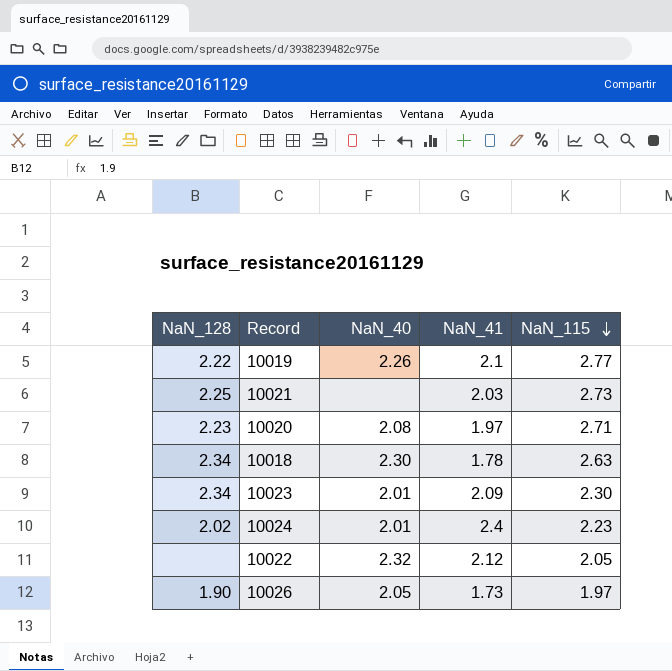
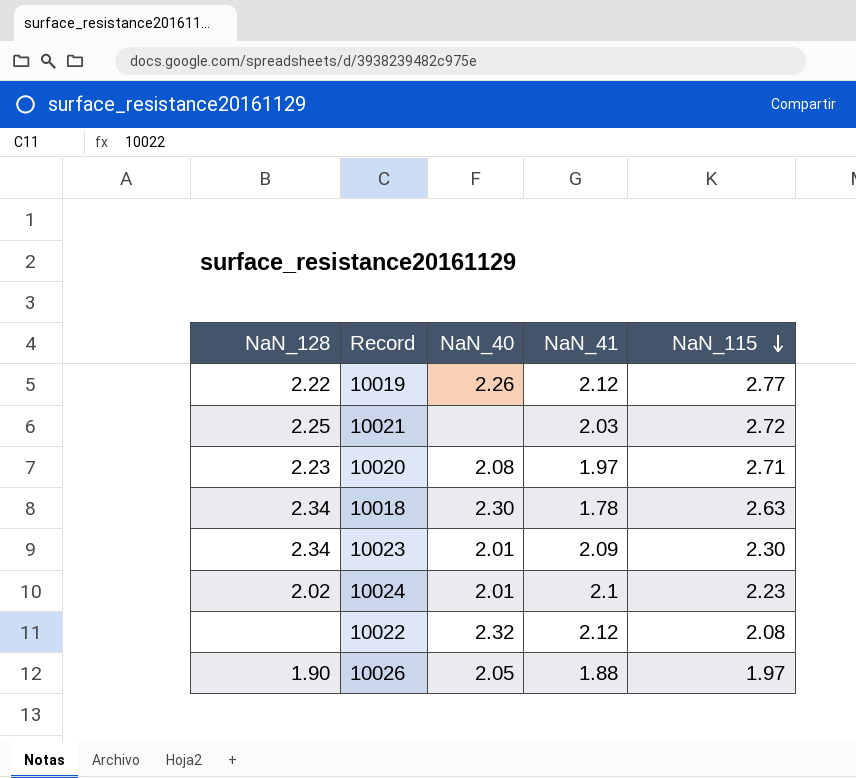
10019 | NaN_41: 2.1 -> 2.12
10021 | NaN_115: 2.73 -> 2.72
10024 | NaN_41: 2.4 -> 2.1
10022 | NaN_115: 2.05 -> 2.08
10026 | NaN_41: 1.73 -> 1.88

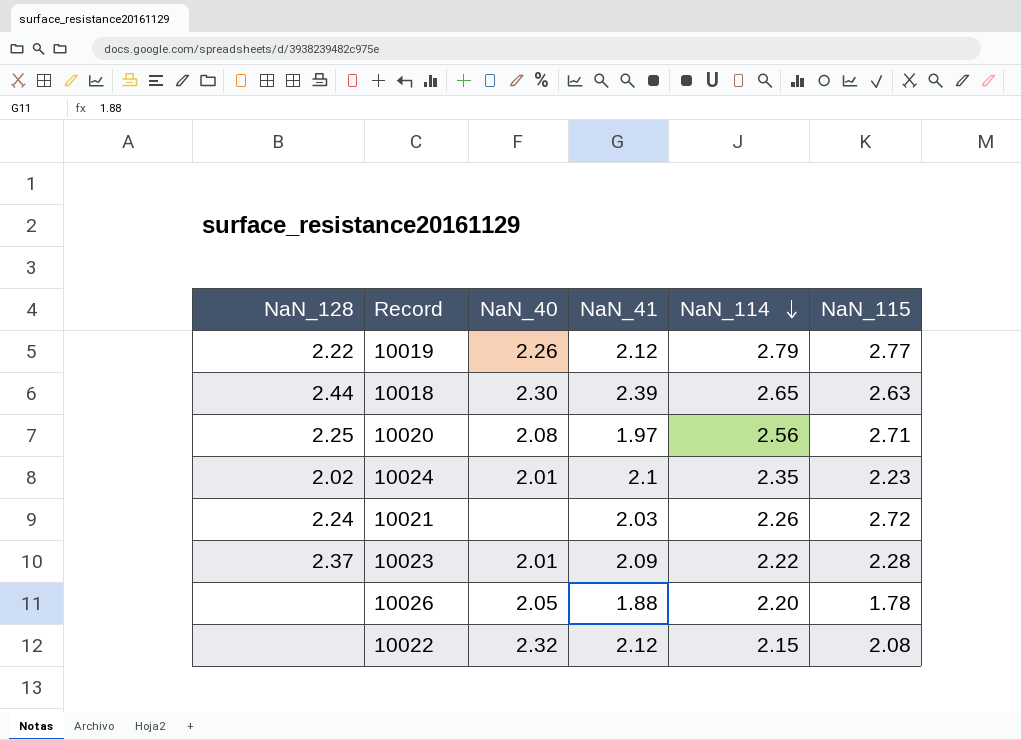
row order: NaN_115 descending -> NaN_114 descending
column NaN_114 | position: none -> 5
10018 | NaN_128: 2.34 -> 2.44
10018 | NaN_41: 1.78 -> 2.39
10020 | NaN_128: 2.23 -> 2.25
10021 | NaN_128: 2.25 -> 2.24
10023 | NaN_128: 2.34 -> 2.37
10023 | NaN_115: 2.30 -> 2.28
10026 | NaN_128: 1.90 -> none
10026 | NaN_115: 1.97 -> 1.78

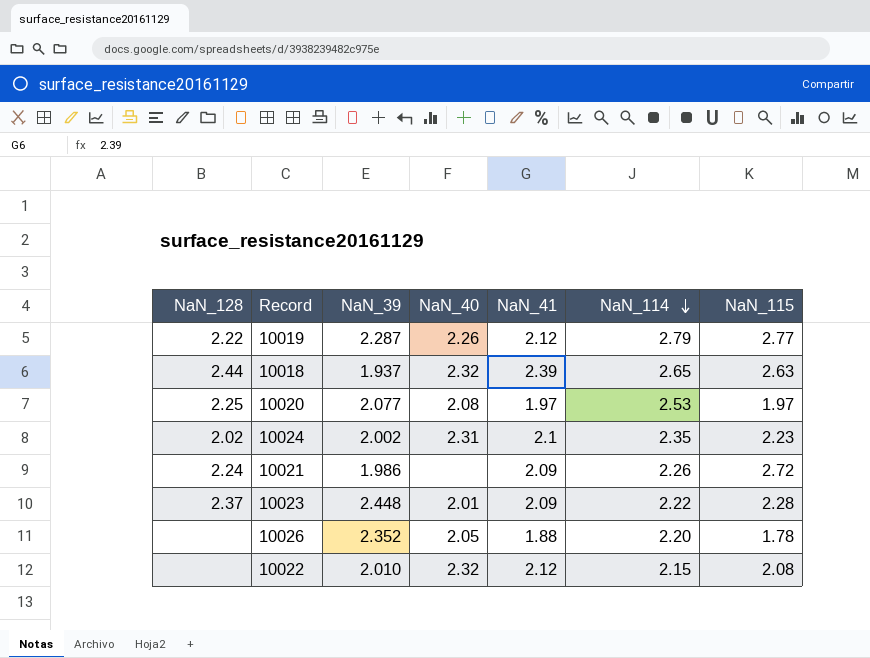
column NaN_39 | position: none -> 3
10018 | NaN_40: 2.30 -> 2.32
10020 | NaN_114: 2.56 -> 2.53
10020 | NaN_115: 2.71 -> 1.97
10024 | NaN_40: 2.01 -> 2.31
10021 | NaN_41: 2.03 -> 2.09

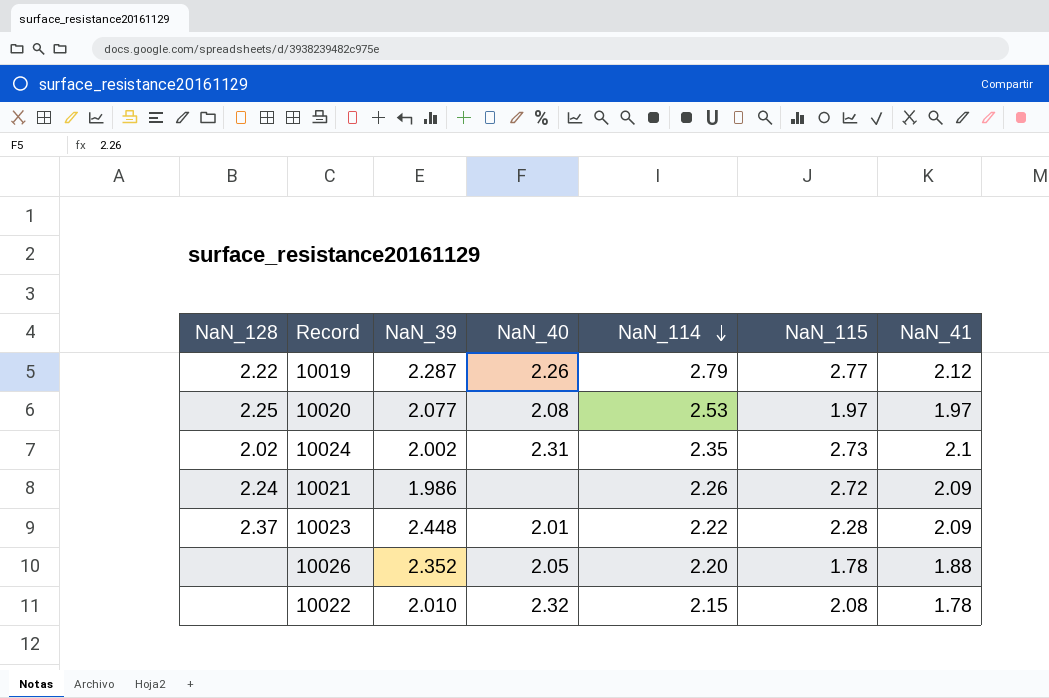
column NaN_41 | position: 5 -> 7
row 10018: 2.44 | 1.937 | 2.32 | 2.39 | 2.65 | 2.63 -> none
10024 | NaN_115: 2.23 -> 2.73
10022 | NaN_41: 2.12 -> 1.78

